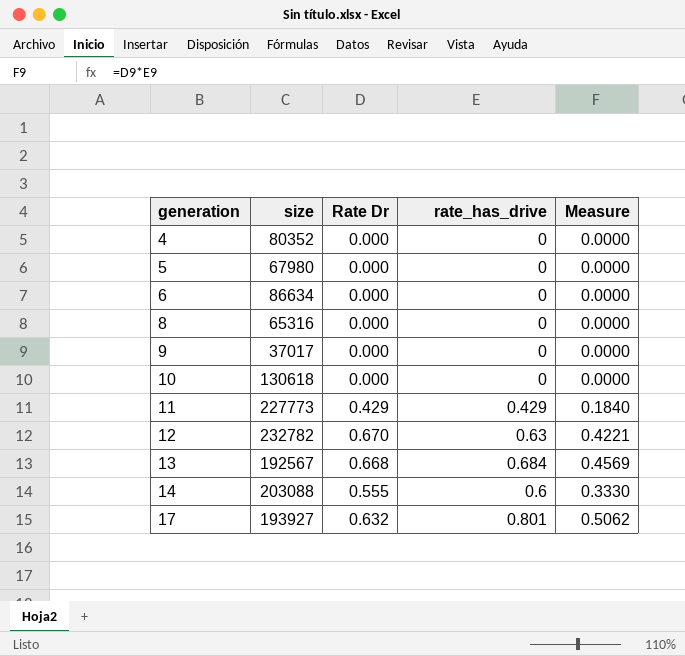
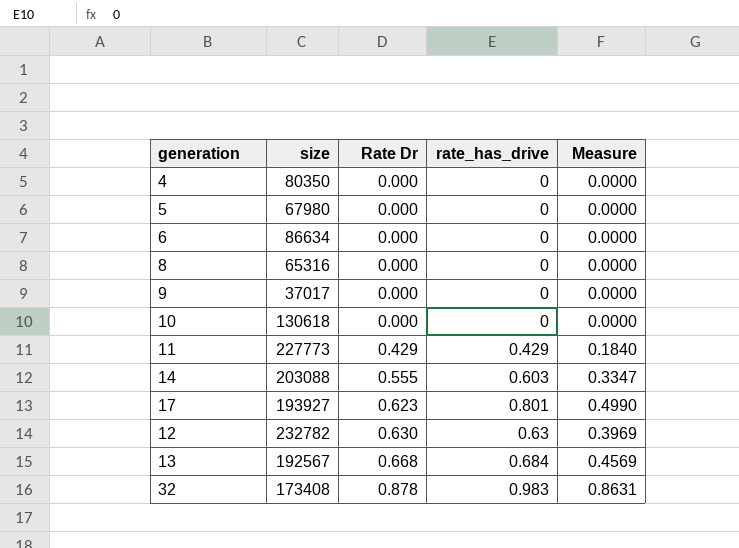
row order: generation ascending -> Rate Dr ascending
4 | size: 80352 -> 80350
14 | rate_has_drive: 0.6 -> 0.603
14 | Measure: 0.3330 -> 0.3347
17 | Rate Dr: 0.632 -> 0.623
17 | Measure: 0.5062 -> 0.4990
12 | Rate Dr: 0.670 -> 0.630
12 | Measure: 0.4221 -> 0.3969
row 32: none -> 173408 | 0.878 | 0.983 | 0.8631

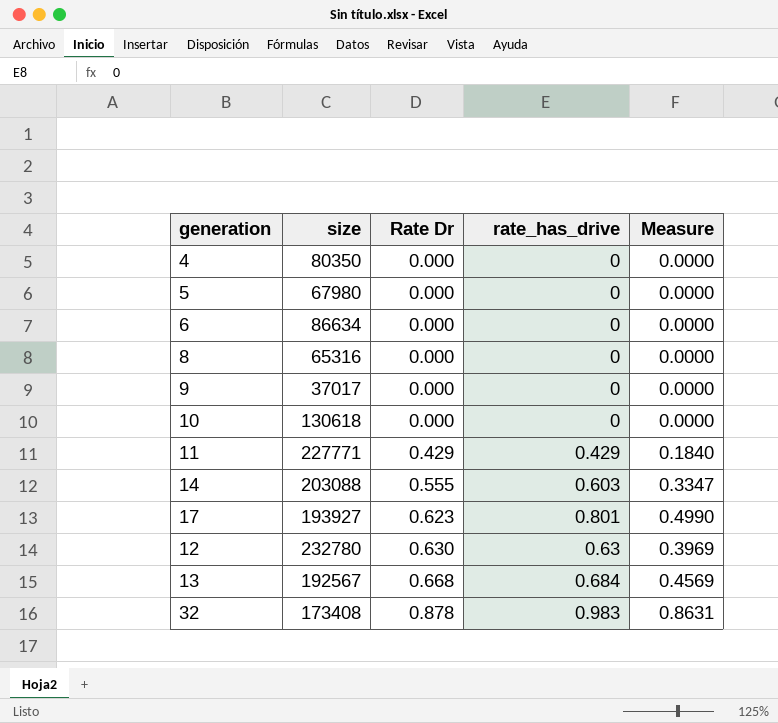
11 | size: 227773 -> 227771
12 | size: 232782 -> 232780

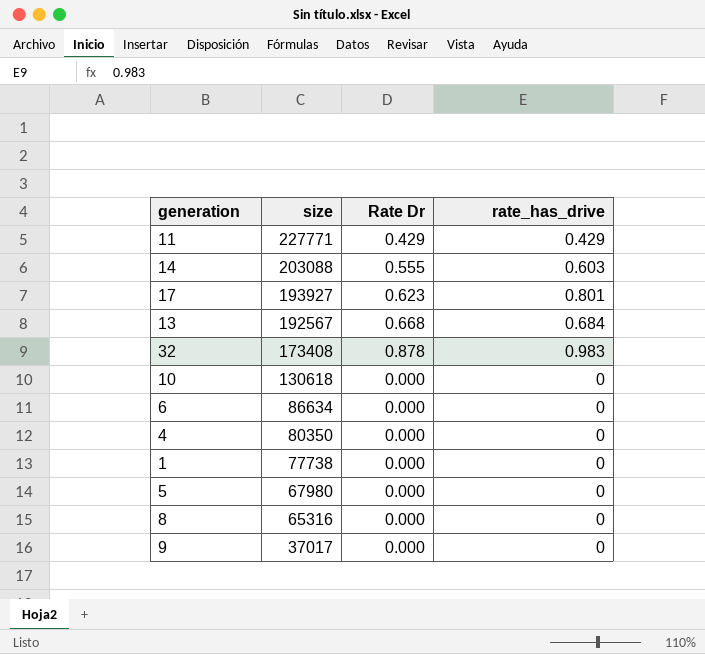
row order: Rate Dr ascending -> size descending
column Measure | formula: [Rate Dr] * [rate_has_drive] -> none
row 12: 232780 | 0.630 | 0.63 | 0.3969 -> none
row 1: none -> 77738 | 0.000 | 0

